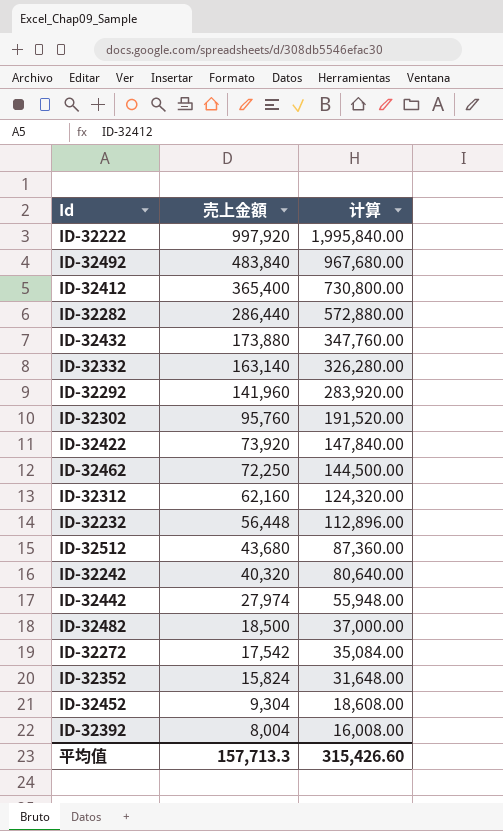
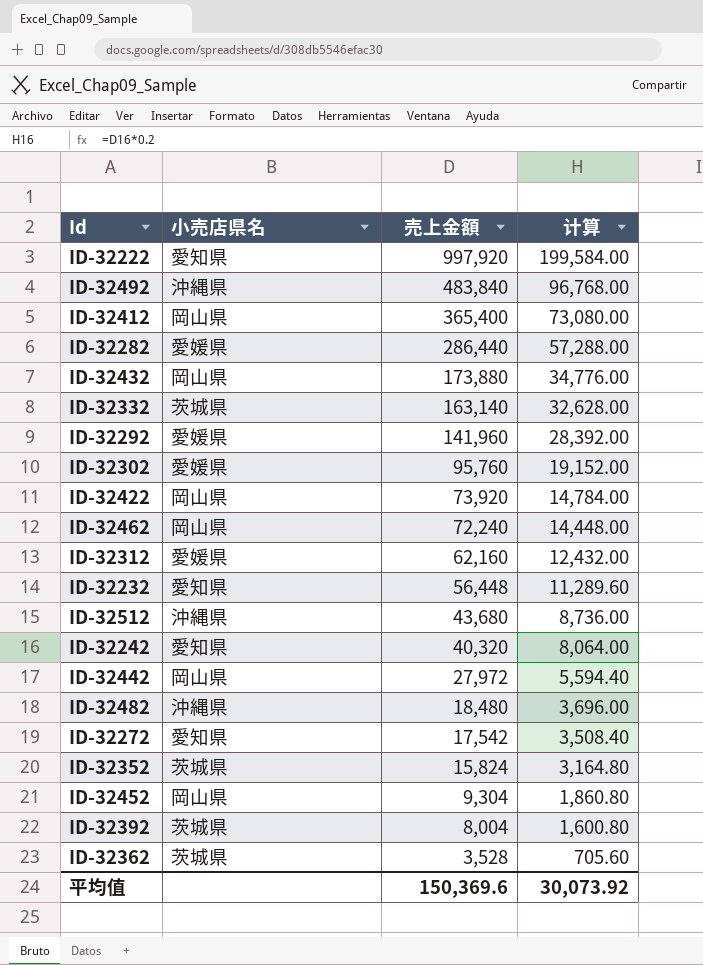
column 小売店県名 | position: none -> 2
column 计算 | formula: [売上金額] * 2 -> [売上金額] * 0.2
ID-32462 | 売上金額: 72,250 -> 72,240
ID-32442 | 売上金額: 27,974 -> 27,972
ID-32482 | 売上金額: 18,500 -> 18,480
row ID-32362: none -> 茨城県 | 3,528 | 705.60
平均值 | 売上金額: 157,713.3 -> 150,369.6
平均值 | 计算: 315,426.60 -> 30,073.92

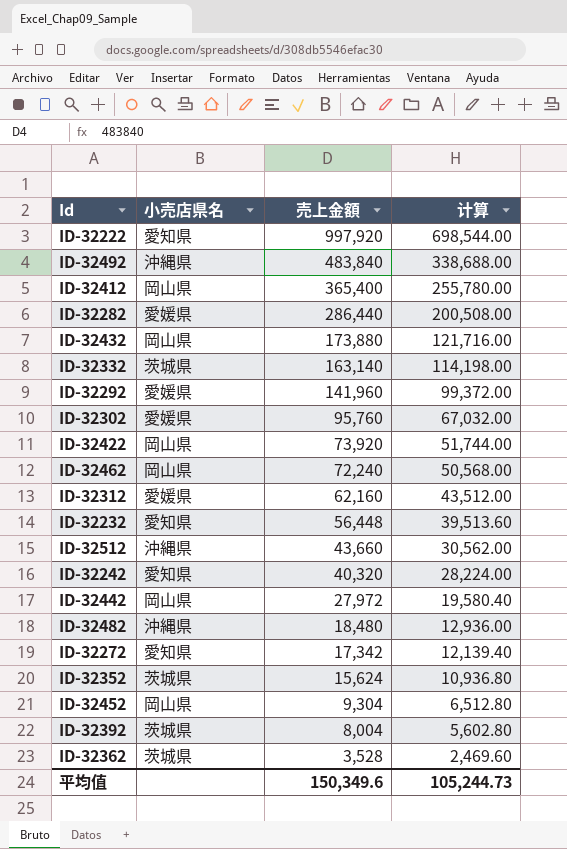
column 计算 | formula: [売上金額] * 0.2 -> [売上金額] * 0.7
ID-32512 | 売上金額: 43,680 -> 43,660
ID-32272 | 売上金額: 17,542 -> 17,342
ID-32352 | 売上金額: 15,824 -> 15,624
平均值 | 売上金額: 150,369.6 -> 150,349.6
平均值 | 计算: 30,073.92 -> 105,244.73

